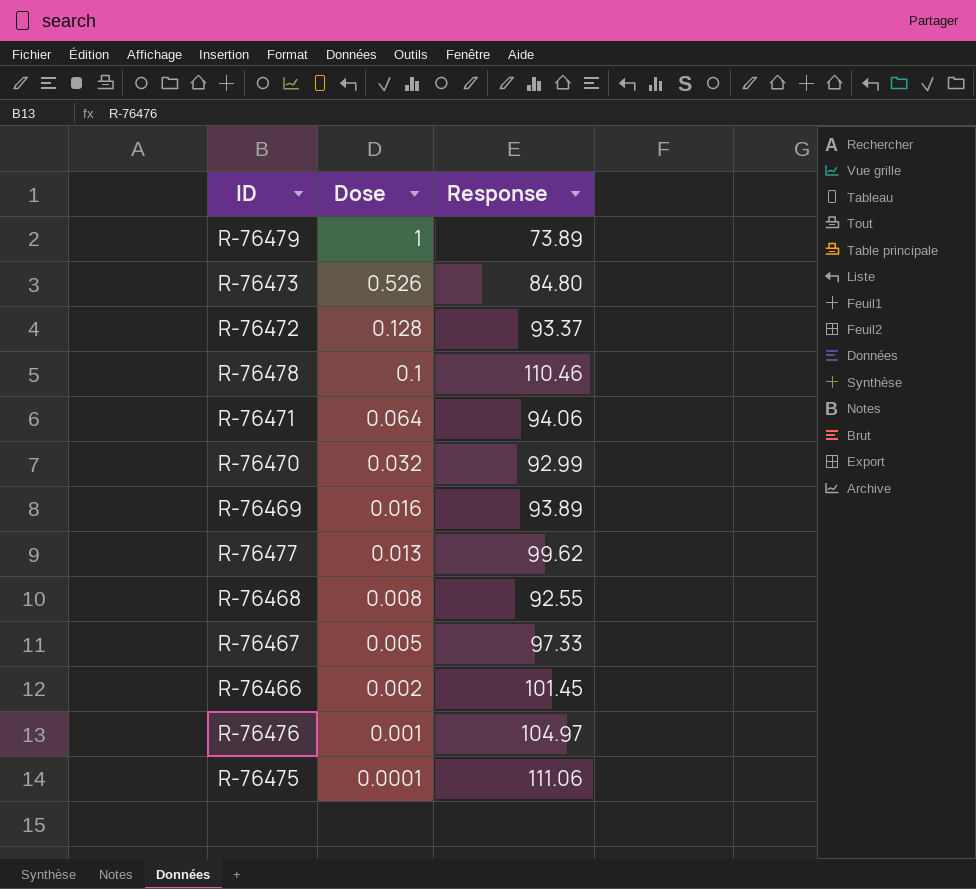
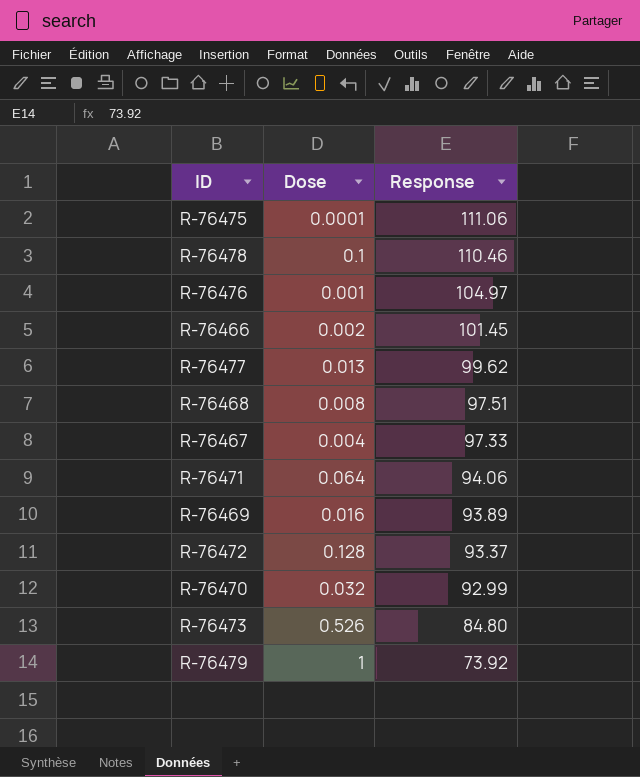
row order: Dose descending -> Response descending
R-76468 | Response: 92.55 -> 97.51
R-76467 | Dose: 0.005 -> 0.004
R-76479 | Response: 73.89 -> 73.92

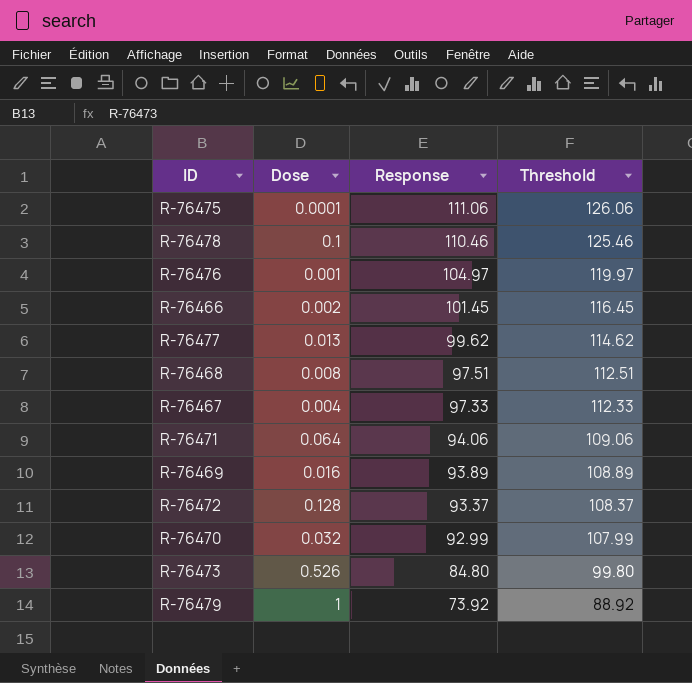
column Threshold | formula: none -> [Response] + 15

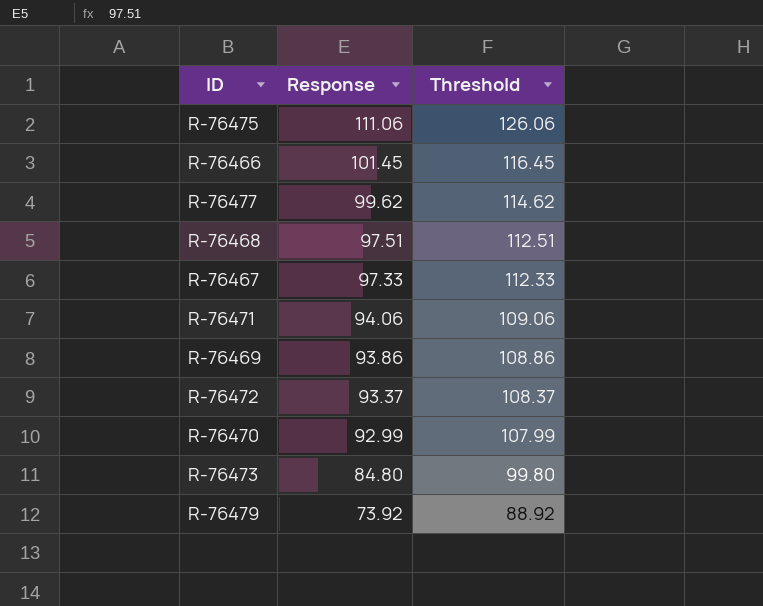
column Dose | position: 2 -> none
row R-76478: 0.1 | 110.46 | 125.46 -> none
row R-76476: 0.001 | 104.97 | 119.97 -> none
R-76469 | Response: 93.89 -> 93.86
R-76469 | Threshold: 108.89 -> 108.86

